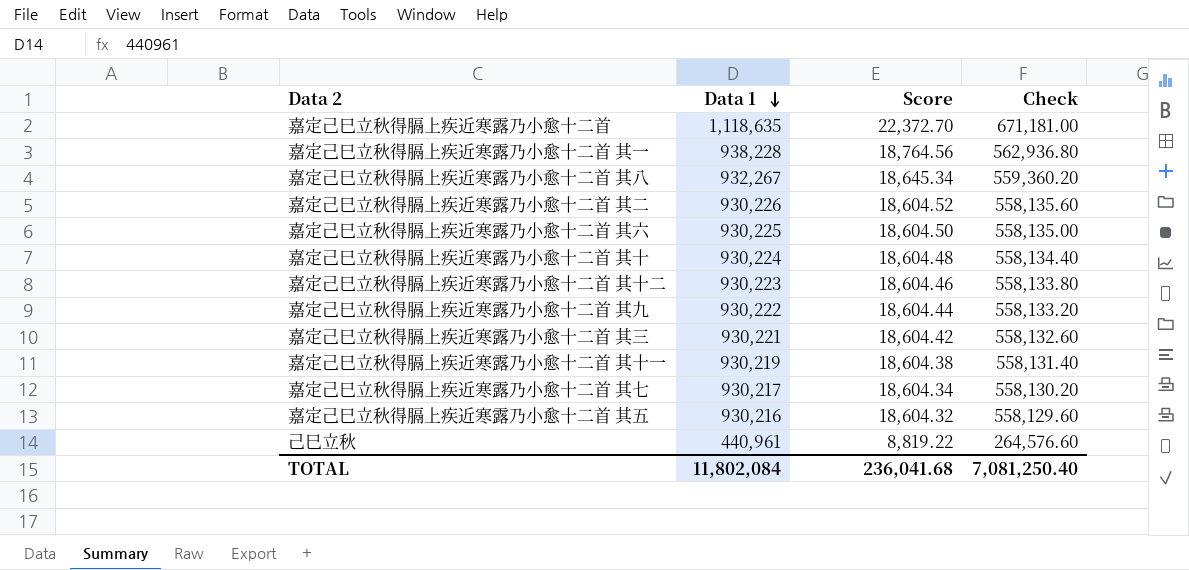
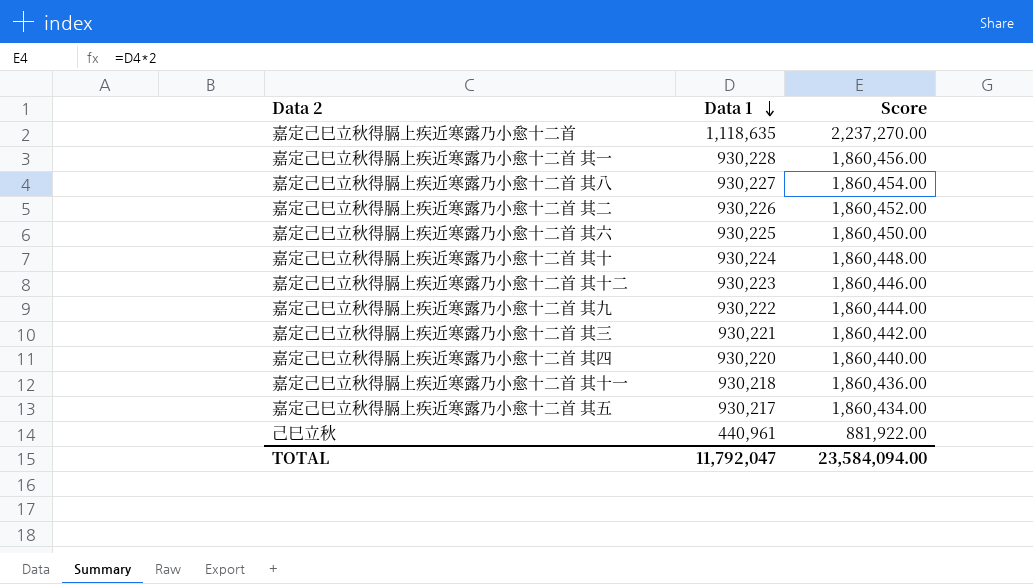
column Check | formula: [Data 1] * 0.6 -> none
column Score | formula: [Data 1] * 0.02 -> [Data 1] * 2
row 嘉定己巳立秋得膈上疾近寒露乃小愈十二首 其七: 930,217 | 18,604.34 | 558,130.20 -> none
嘉定己巳立秋得膈上疾近寒露乃小愈十二首 其一 | Data 1: 938,228 -> 930,228
嘉定己巳立秋得膈上疾近寒露乃小愈十二首 其八 | Data 1: 932,267 -> 930,227
row 嘉定己巳立秋得膈上疾近寒露乃小愈十二首 其四: none -> 930,220 | 1,860,440.00
嘉定己巳立秋得膈上疾近寒露乃小愈十二首 其十一 | Data 1: 930,219 -> 930,218
嘉定己巳立秋得膈上疾近寒露乃小愈十二首 其五 | Data 1: 930,216 -> 930,217
TOTAL | Data 1: 11,802,084 -> 11,792,047
TOTAL | Score: 236,041.68 -> 23,584,094.00

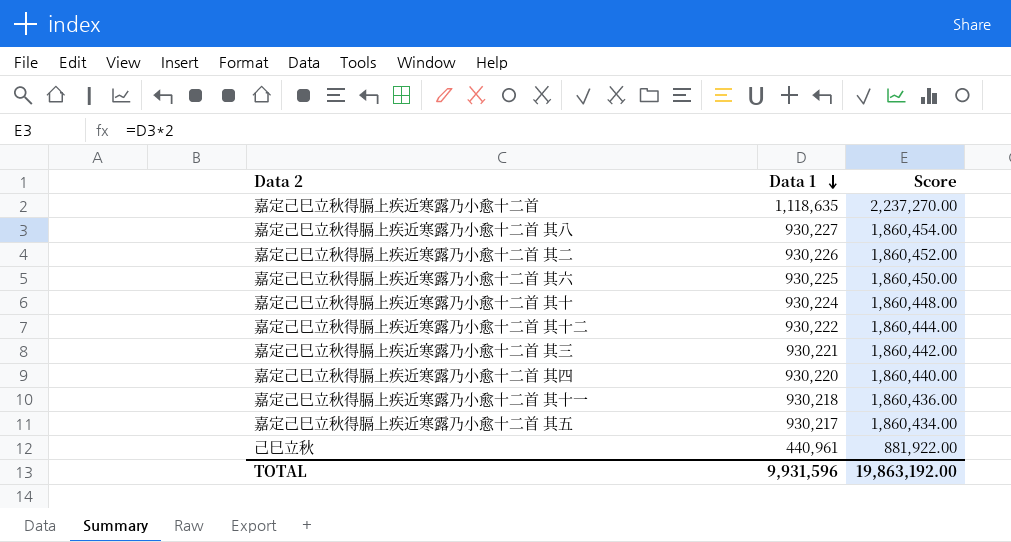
row 嘉定己巳立秋得膈上疾近寒露乃小愈十二首 其一: 930,228 | 1,860,456.00 -> none
row 嘉定己巳立秋得膈上疾近寒露乃小愈十二首 其九: 930,222 | 1,860,444.00 -> none
嘉定己巳立秋得膈上疾近寒露乃小愈十二首 其十二 | Data 1: 930,223 -> 930,222
嘉定己巳立秋得膈上疾近寒露乃小愈十二首 其十二 | Score: 1,860,446.00 -> 1,860,444.00
TOTAL | Data 1: 11,792,047 -> 9,931,596
TOTAL | Score: 23,584,094.00 -> 19,863,192.00

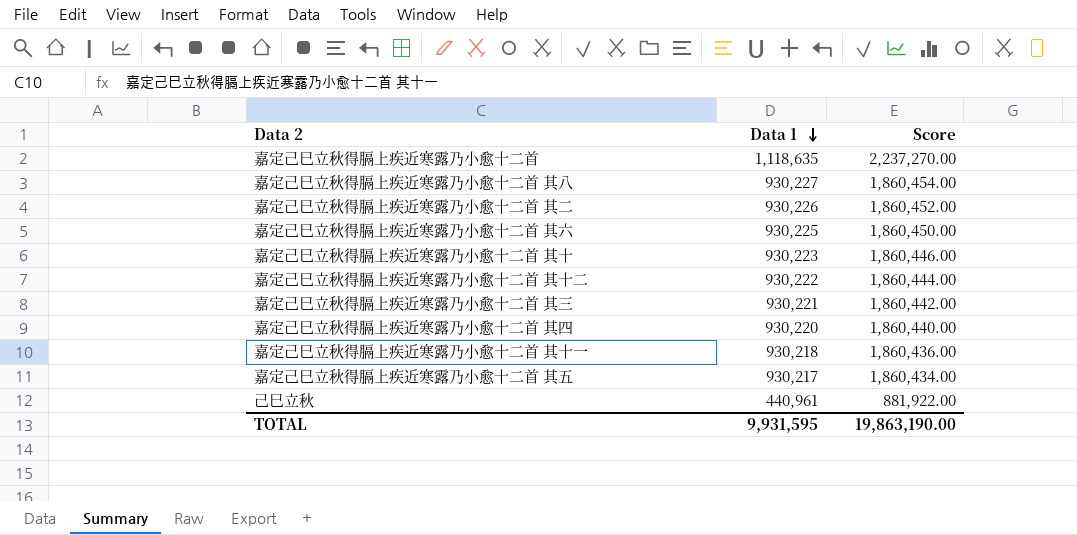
嘉定己巳立秋得膈上疾近寒露乃小愈十二首 其十 | Data 1: 930,224 -> 930,223
嘉定己巳立秋得膈上疾近寒露乃小愈十二首 其十 | Score: 1,860,448.00 -> 1,860,446.00
TOTAL | Data 1: 9,931,596 -> 9,931,595
TOTAL | Score: 19,863,192.00 -> 19,863,190.00

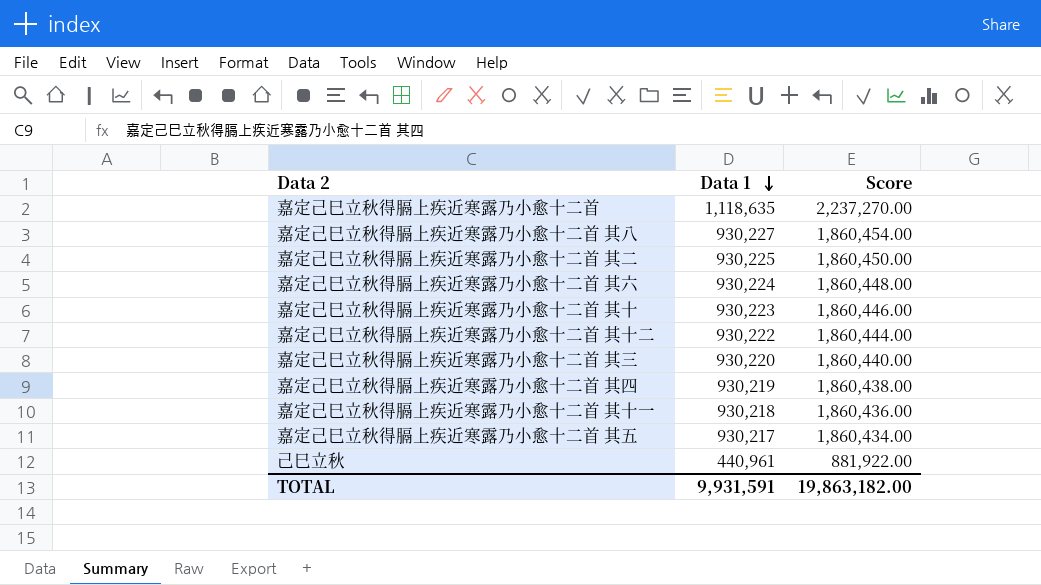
嘉定己巳立秋得膈上疾近寒露乃小愈十二首 其二 | Data 1: 930,226 -> 930,225
嘉定己巳立秋得膈上疾近寒露乃小愈十二首 其二 | Score: 1,860,452.00 -> 1,860,450.00
嘉定己巳立秋得膈上疾近寒露乃小愈十二首 其六 | Data 1: 930,225 -> 930,224
嘉定己巳立秋得膈上疾近寒露乃小愈十二首 其六 | Score: 1,860,450.00 -> 1,860,448.00
嘉定己巳立秋得膈上疾近寒露乃小愈十二首 其三 | Data 1: 930,221 -> 930,220
嘉定己巳立秋得膈上疾近寒露乃小愈十二首 其三 | Score: 1,860,442.00 -> 1,860,440.00
嘉定己巳立秋得膈上疾近寒露乃小愈十二首 其四 | Data 1: 930,220 -> 930,219
嘉定己巳立秋得膈上疾近寒露乃小愈十二首 其四 | Score: 1,860,440.00 -> 1,860,438.00
TOTAL | Data 1: 9,931,595 -> 9,931,591
TOTAL | Score: 19,863,190.00 -> 19,863,182.00

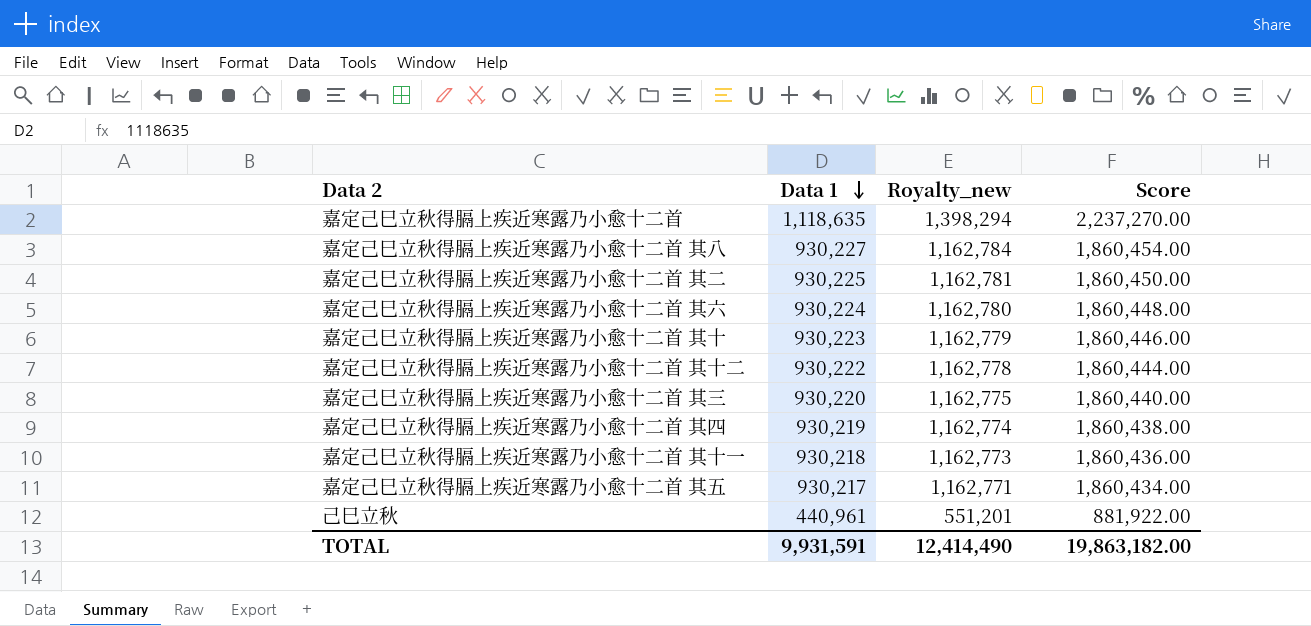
column Royalty_new | formula: none -> [Data 1] * 1.25

